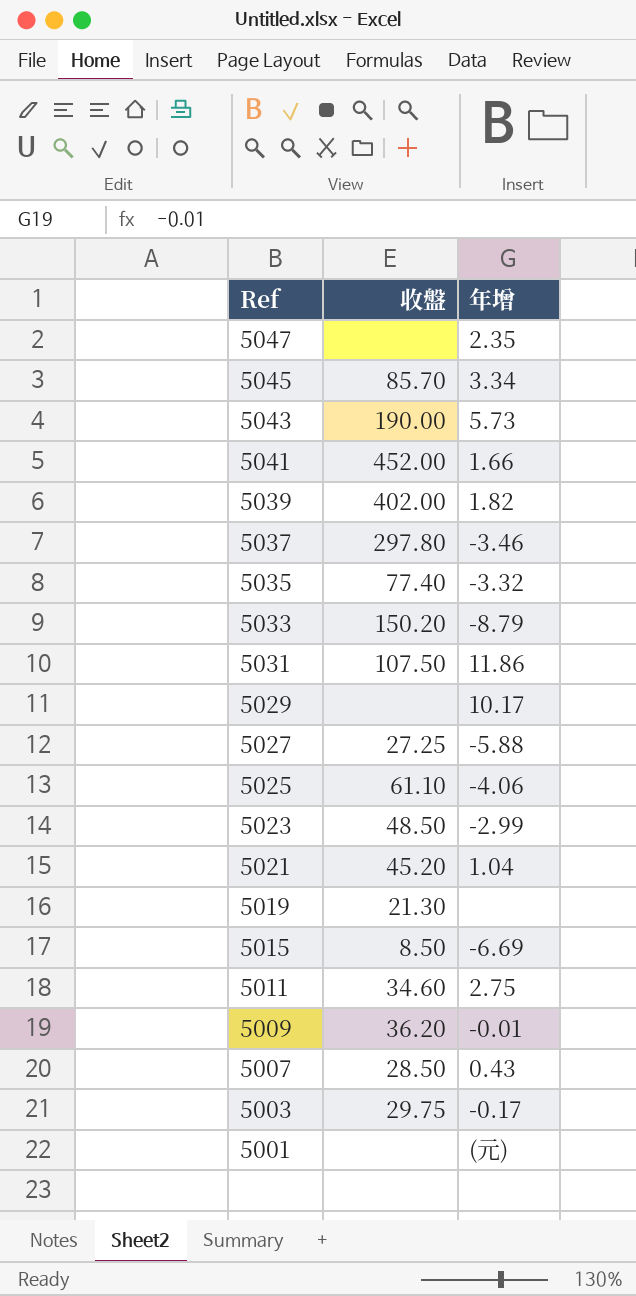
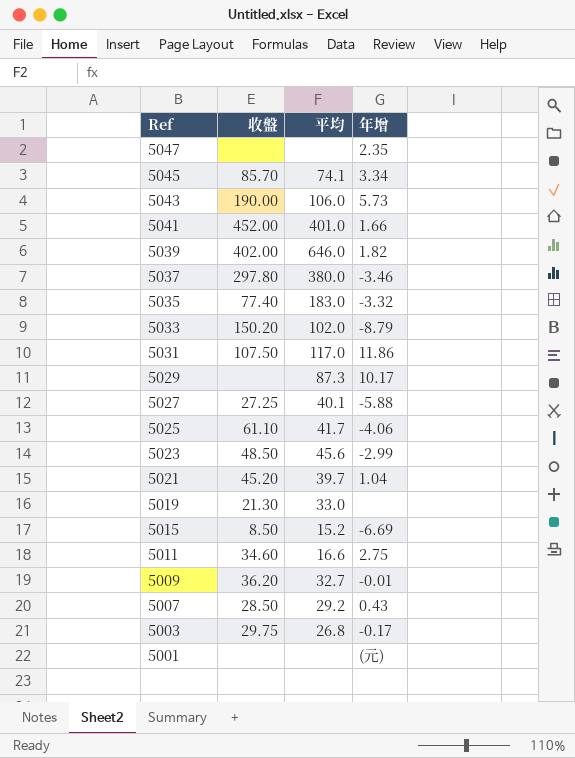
column 平均 | position: none -> 3

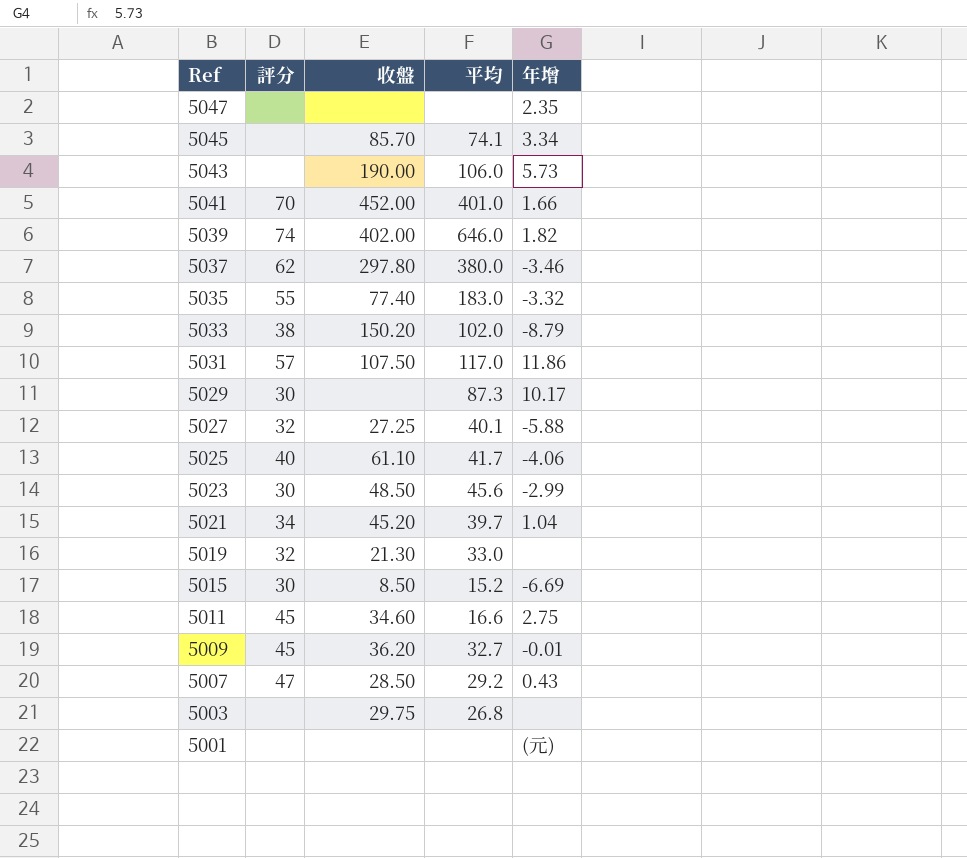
column 評分 | position: none -> 2
5003 | 年增: -0.17 -> none

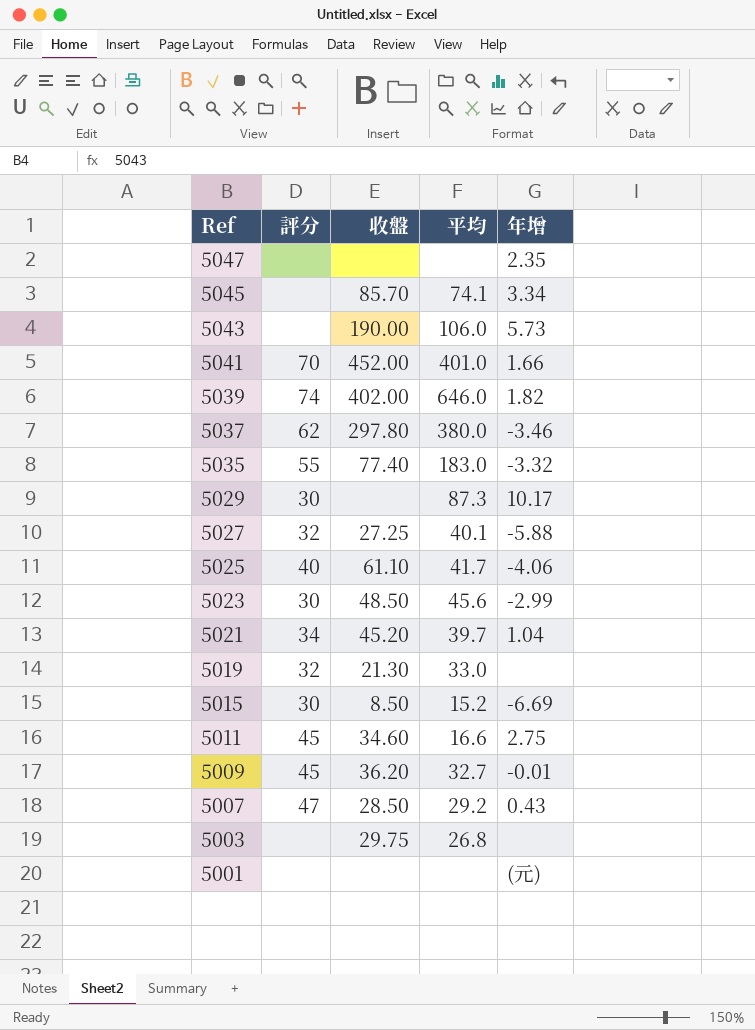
row 5033: 38 | 150.20 | 102.0 | -8.79 -> none
row 5031: 57 | 107.50 | 117.0 | 11.86 -> none

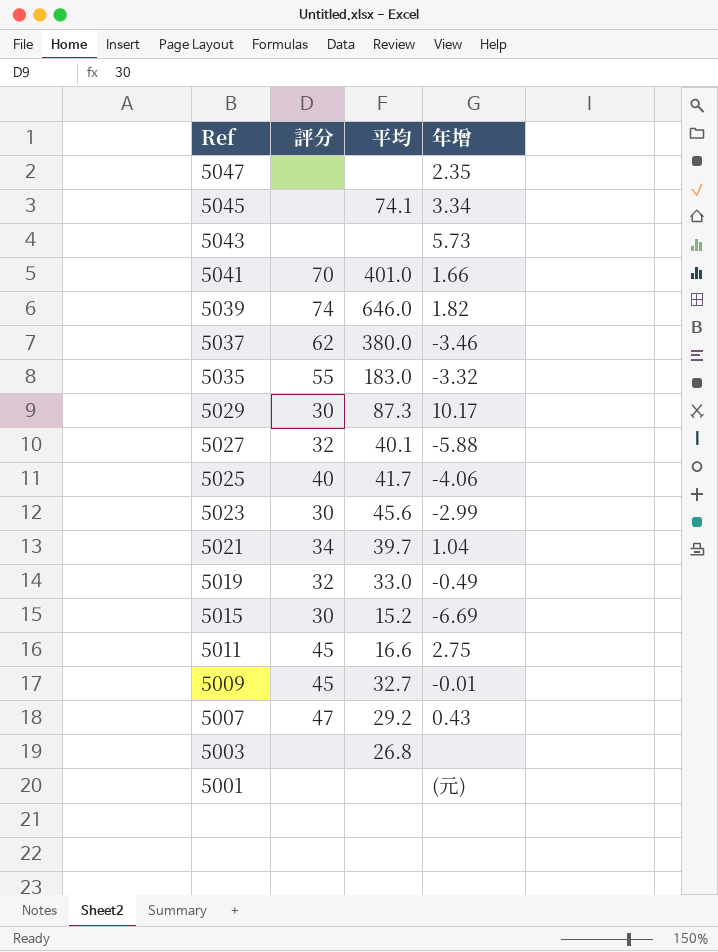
column 收盤 | position: 3 -> none
5043 | 平均: 106.0 -> none
5019 | 年增: none -> -0.49

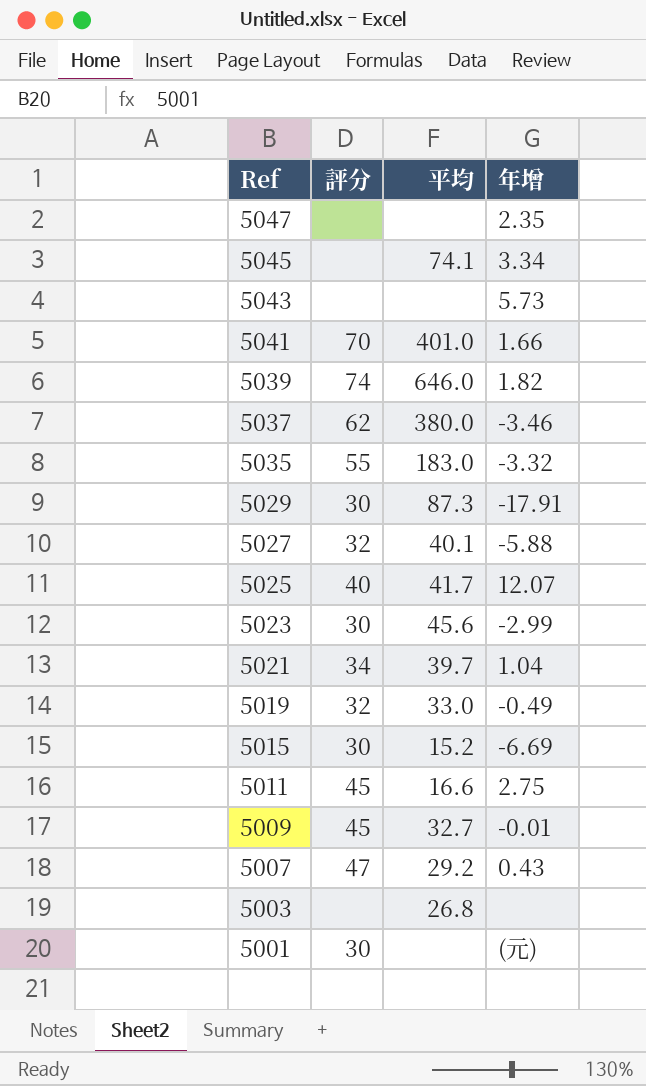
5029 | 年增: 10.17 -> -17.91
5025 | 年增: -4.06 -> 12.07
5001 | 評分: none -> 30

